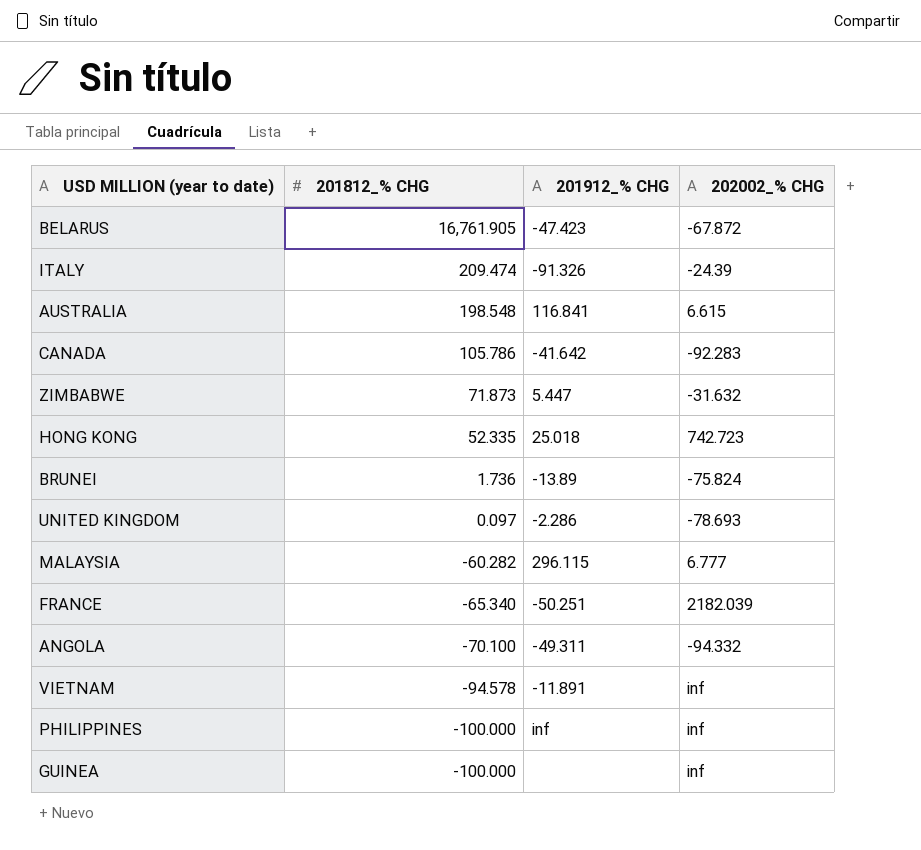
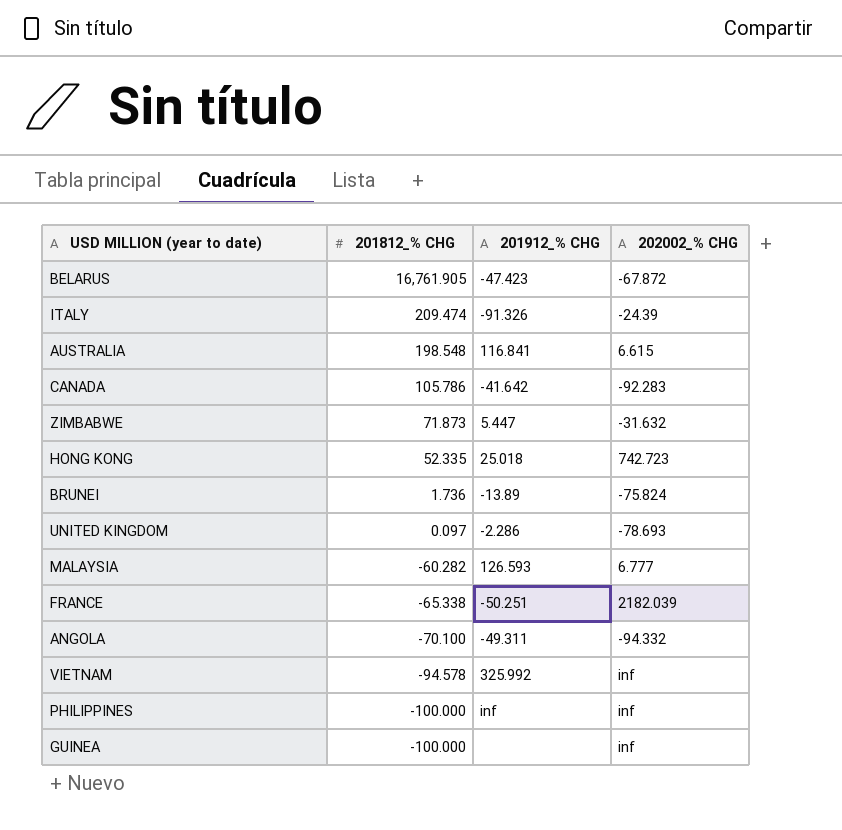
MALAYSIA | 201912_% CHG: 296.115 -> 126.593
FRANCE | 201812_% CHG: -65.340 -> -65.338
VIETNAM | 201912_% CHG: -11.891 -> 325.992

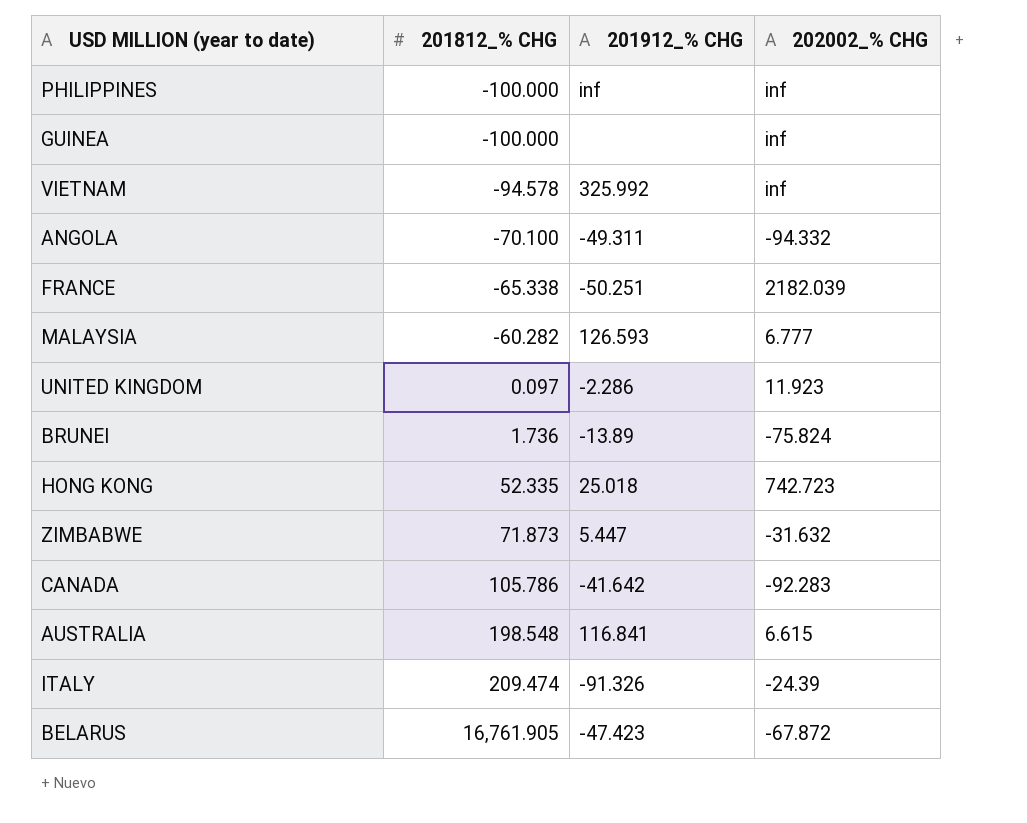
row order: 201812_% CHG descending -> 201812_% CHG ascending
UNITED KINGDOM | 202002_% CHG: -78.693 -> 11.923

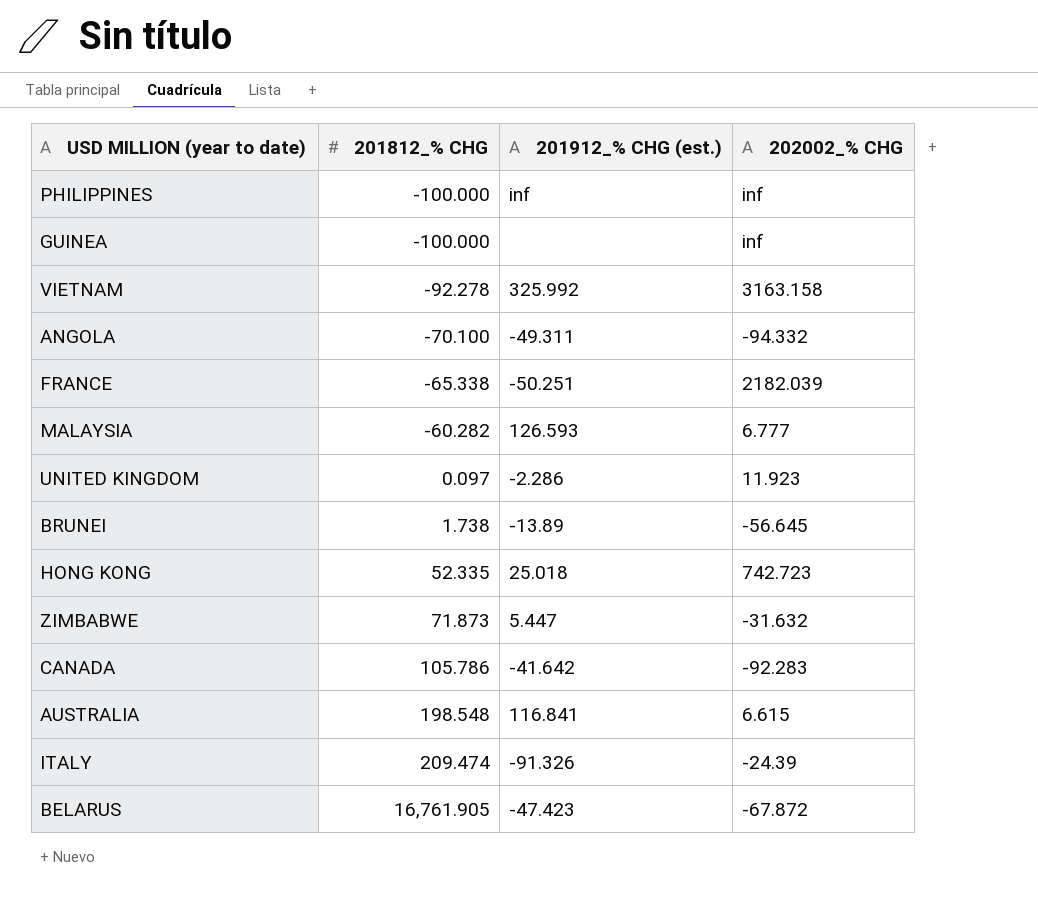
column name: 201912_% CHG -> 201912_% CHG (est.)
VIETNAM | 201812_% CHG: -94.578 -> -92.278
VIETNAM | 202002_% CHG: inf -> 3163.158
BRUNEI | 201812_% CHG: 1.736 -> 1.738
BRUNEI | 202002_% CHG: -75.824 -> -56.645

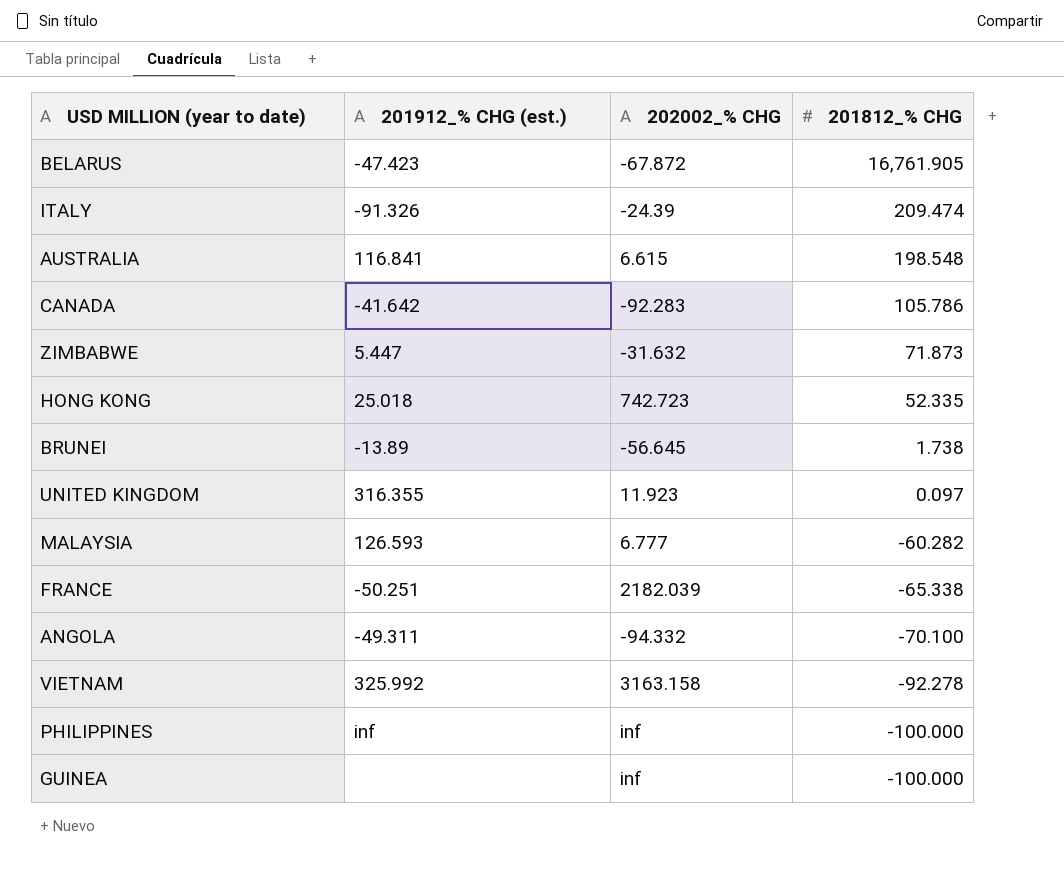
row order: 201812_% CHG ascending -> 201812_% CHG descending
column 201812_% CHG | position: 2 -> 4
UNITED KINGDOM | 201912_% CHG (est.): -2.286 -> 316.355

